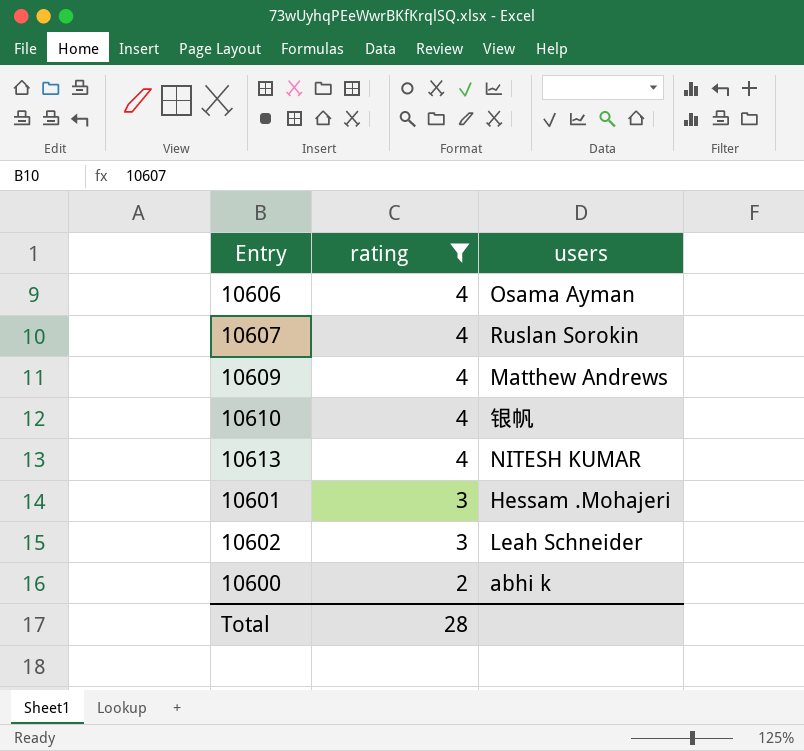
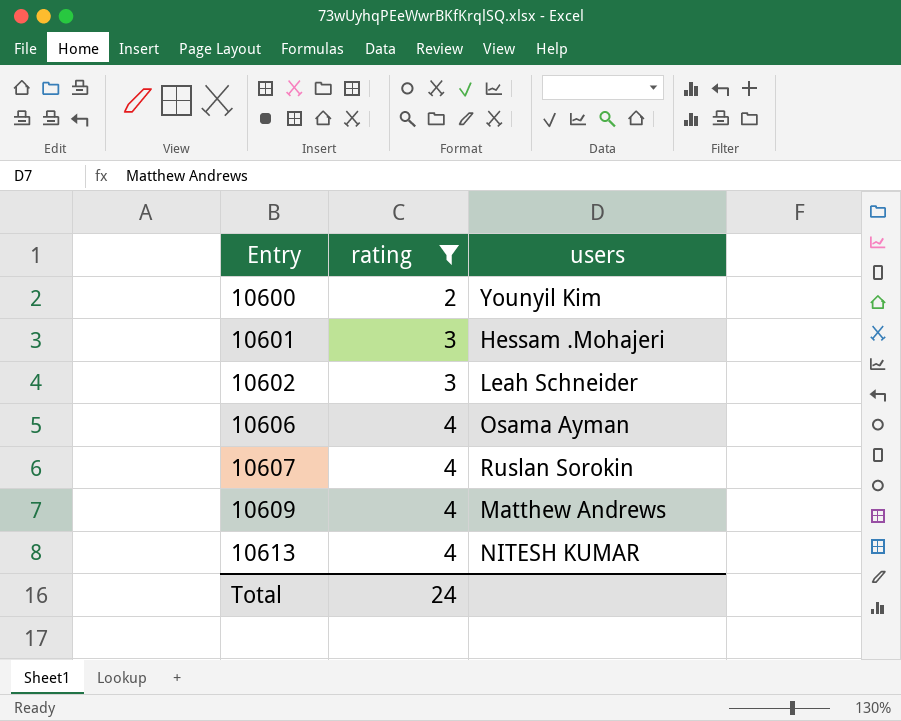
row order: rating descending -> Entry ascending
row 10610: 4 | 银帆 -> none
10600 | users: abhi k -> Younyil Kim
Total | rating: 28 -> 24

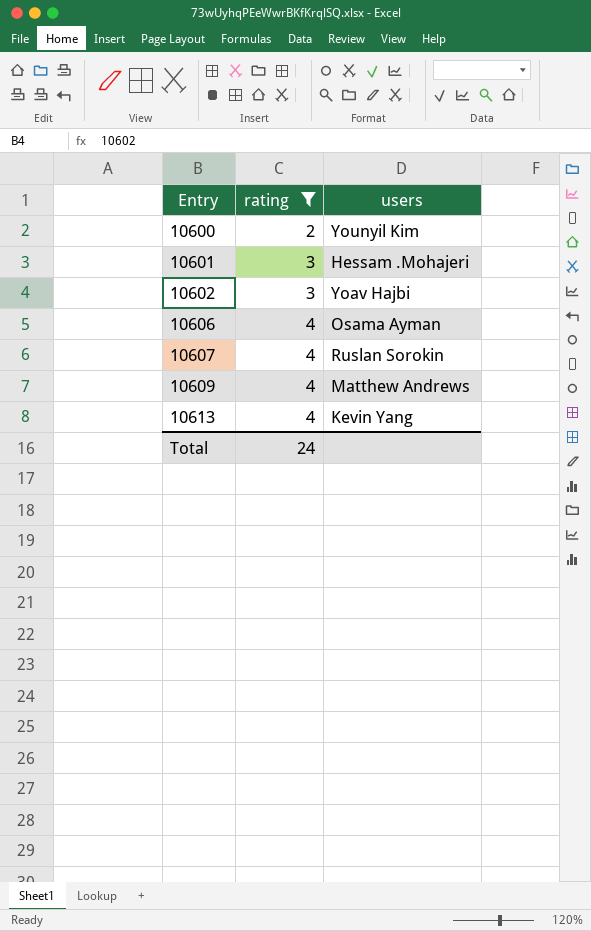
10602 | users: Leah Schneider -> Yoav Hajbi
10613 | users: NITESH KUMAR -> Kevin Yang

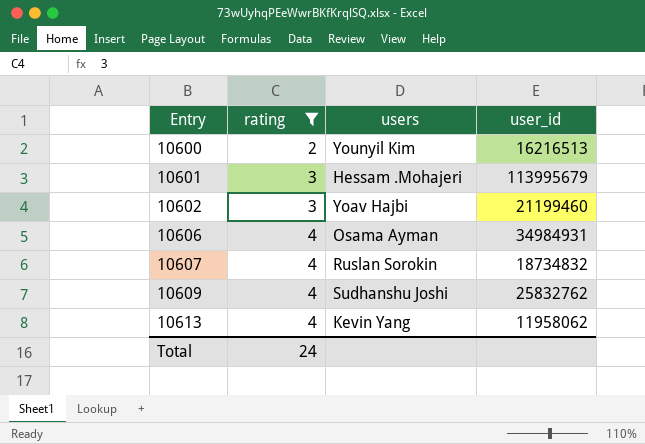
column user_id | position: none -> 4
10609 | users: Matthew Andrews -> Sudhanshu Joshi

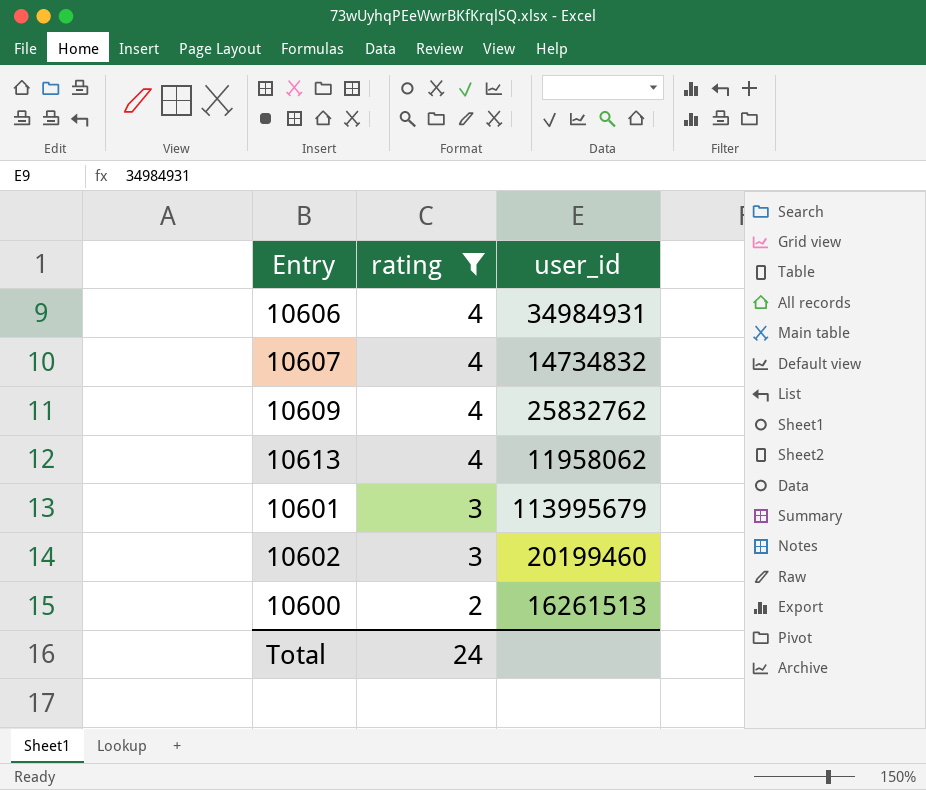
row order: Entry ascending -> rating descending
column users | position: 3 -> none
10607 | user_id: 18734832 -> 14734832
10602 | user_id: 21199460 -> 20199460
10600 | user_id: 16216513 -> 16261513

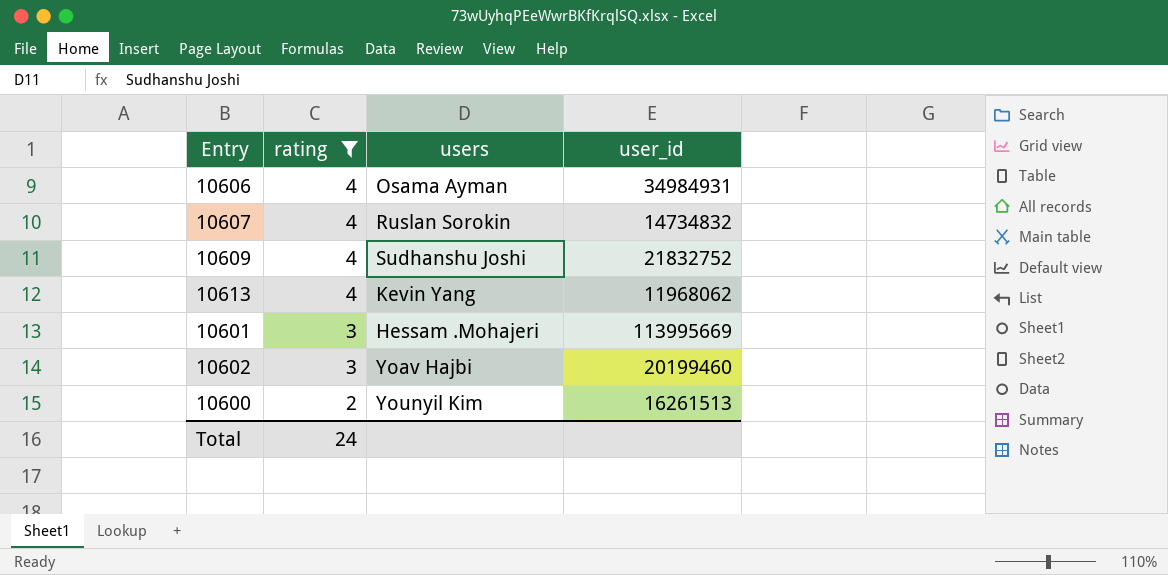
column users | position: none -> 3
10609 | user_id: 25832762 -> 21832752
10613 | user_id: 11958062 -> 11968062
10601 | user_id: 113995679 -> 113995669

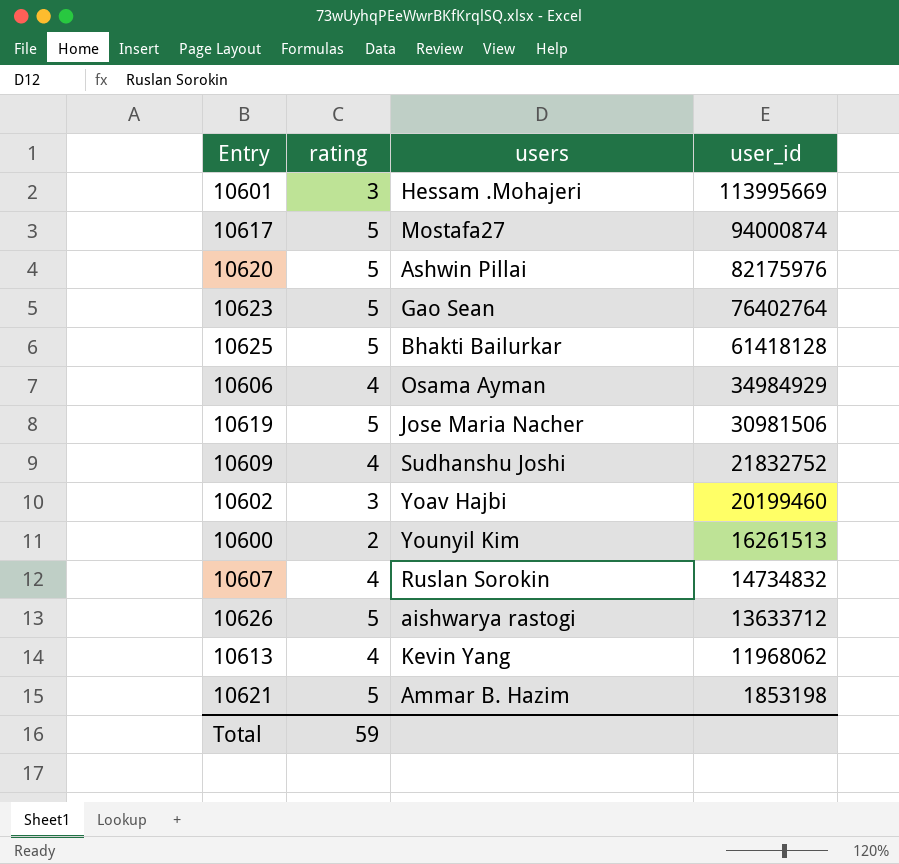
filter: rating != 5 -> none
row order: rating descending -> user_id descending
10606 | user_id: 34984931 -> 34984929
Total | rating: 24 -> 59

